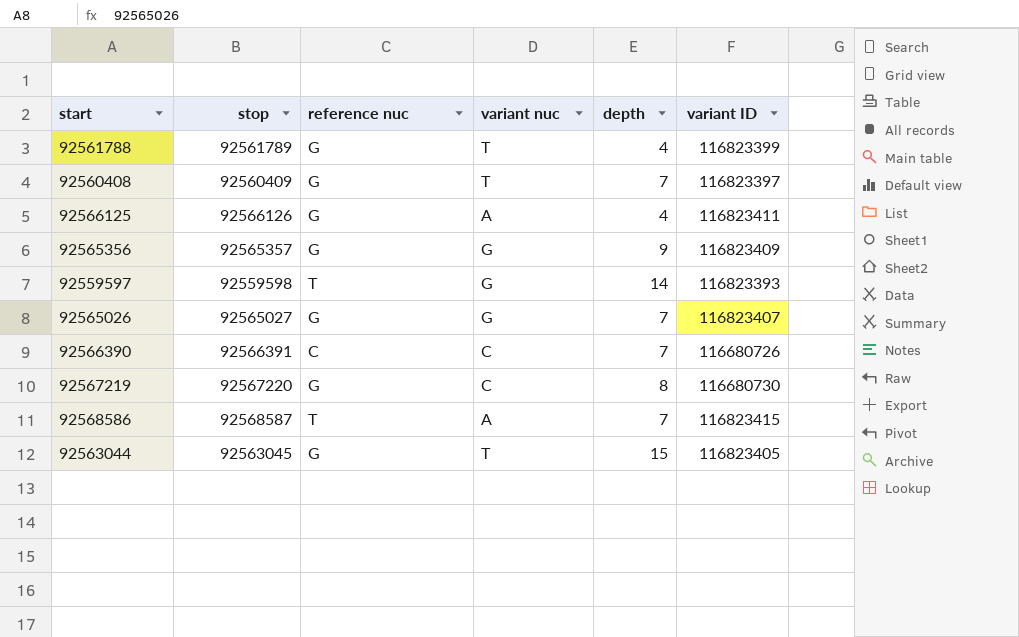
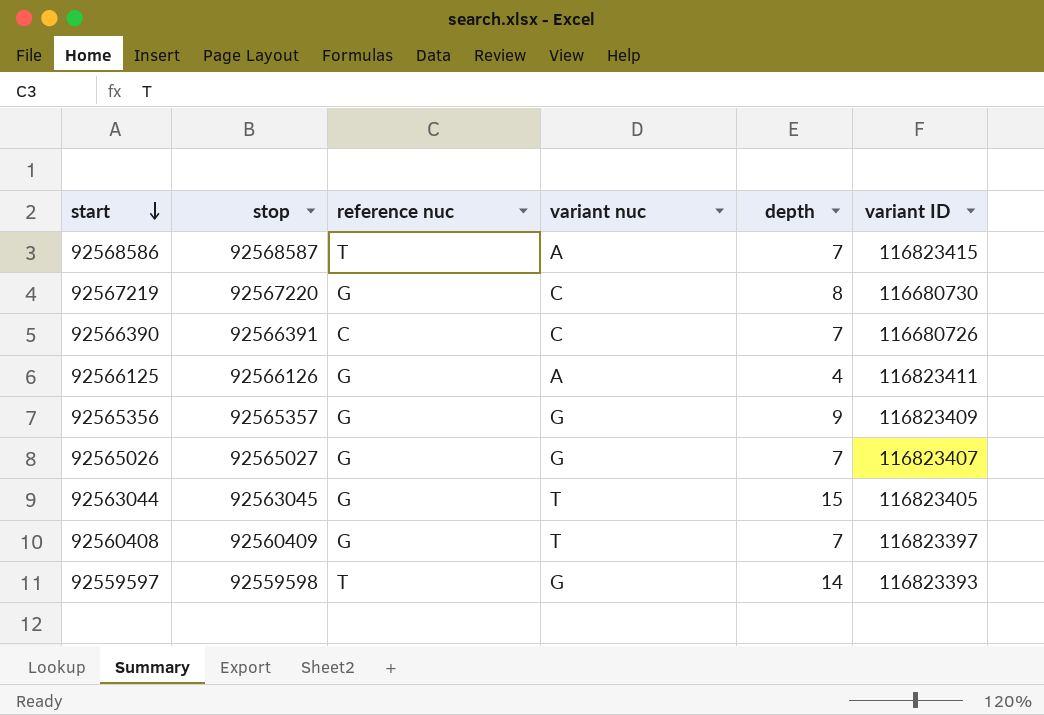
row order: none -> start descending
row 92561788: 92561789 | G | T | 4 | 116823399 -> none

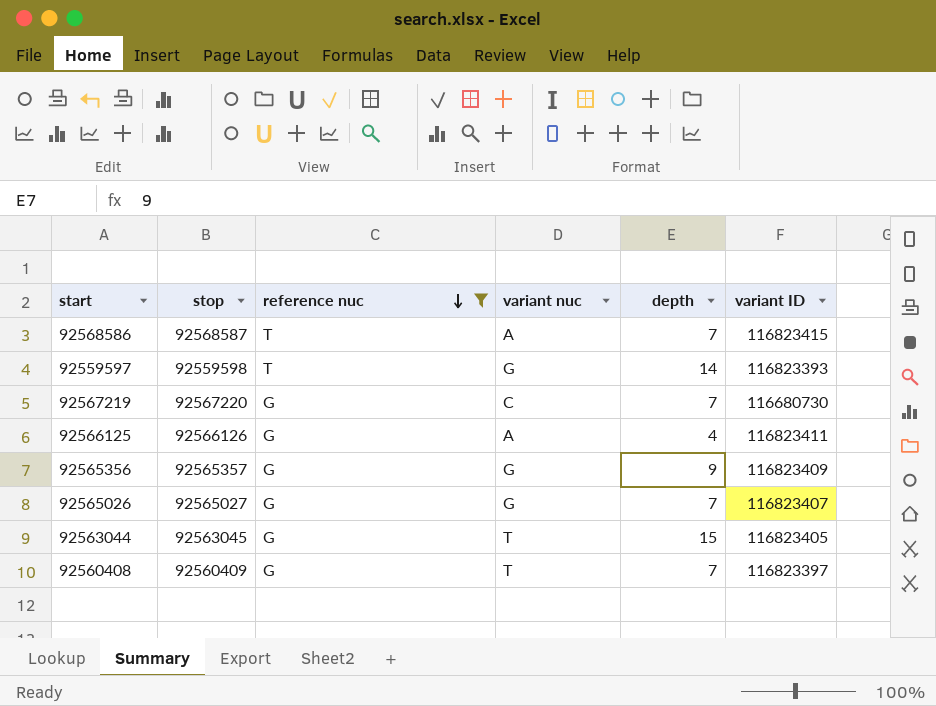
filter: none -> reference nuc != C
row order: start descending -> reference nuc descending
92567219 | depth: 8 -> 7

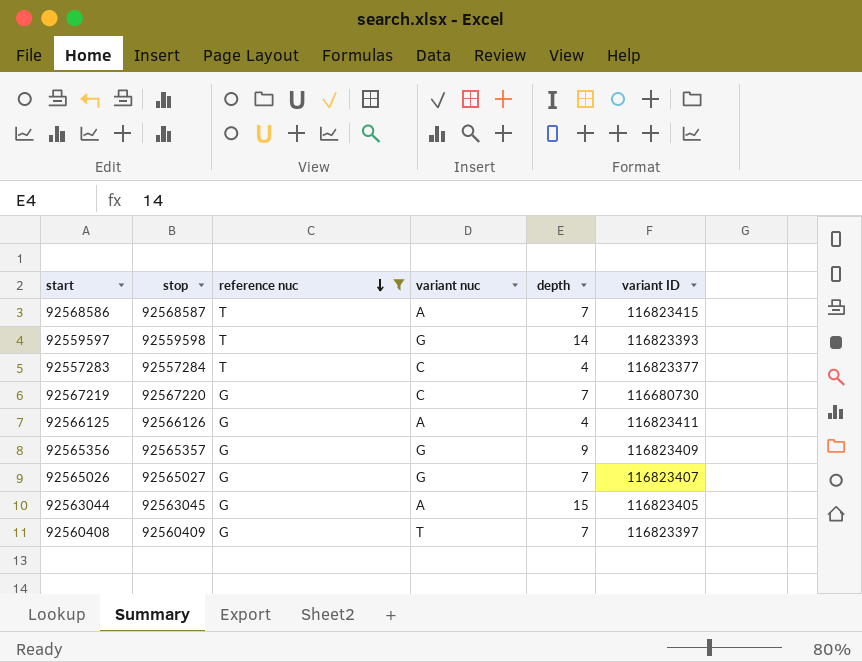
row 92557283: none -> 92557284 | T | C | 4 | 116823377
92563044 | variant nuc: T -> A

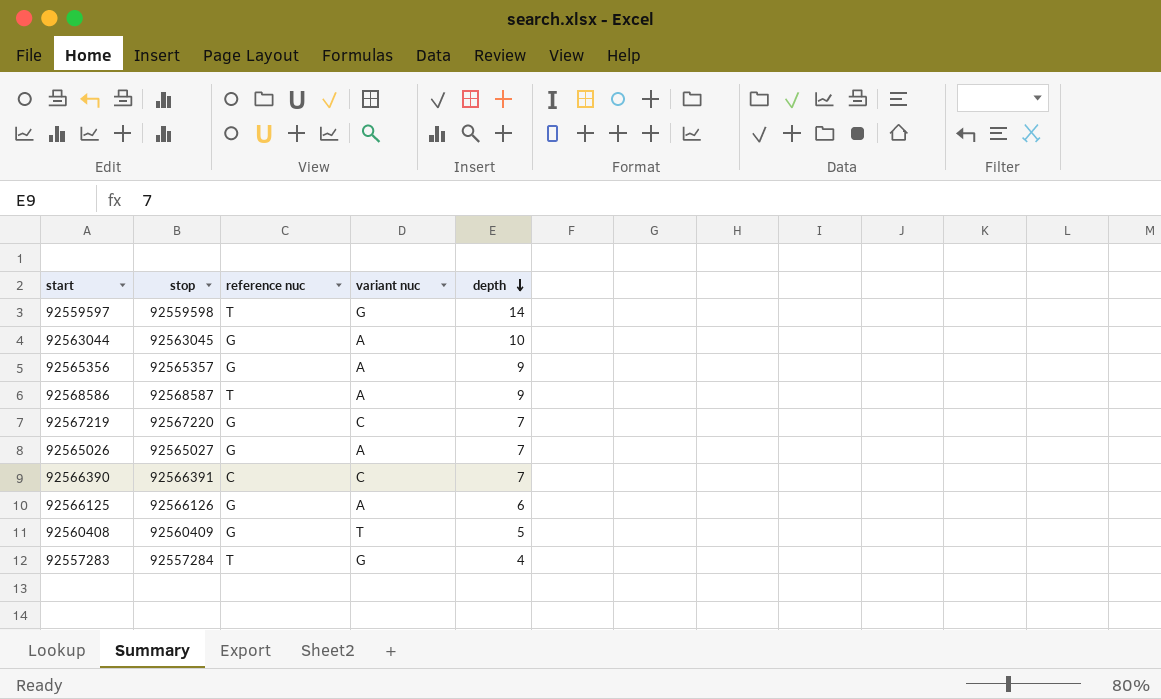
filter: reference nuc != C -> none
row order: reference nuc descending -> depth descending
column variant ID | position: 6 -> none
92563044 | depth: 15 -> 10
92565356 | variant nuc: G -> A
92568586 | depth: 7 -> 9
92565026 | variant nuc: G -> A
92566125 | depth: 4 -> 6
92560408 | depth: 7 -> 5
92557283 | variant nuc: C -> G

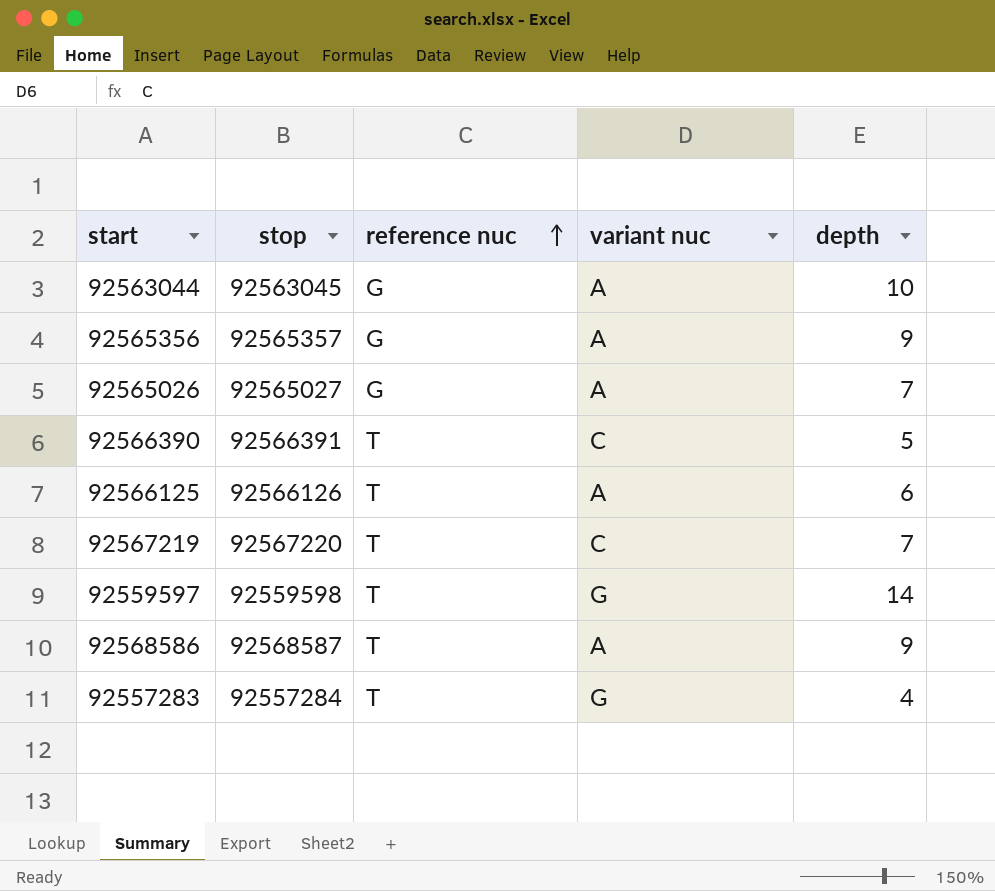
row order: depth descending -> reference nuc ascending
row 92560408: 92560409 | G | T | 5 -> none
92566390 | reference nuc: C -> T
92566390 | depth: 7 -> 5
92566125 | reference nuc: G -> T
92567219 | reference nuc: G -> T

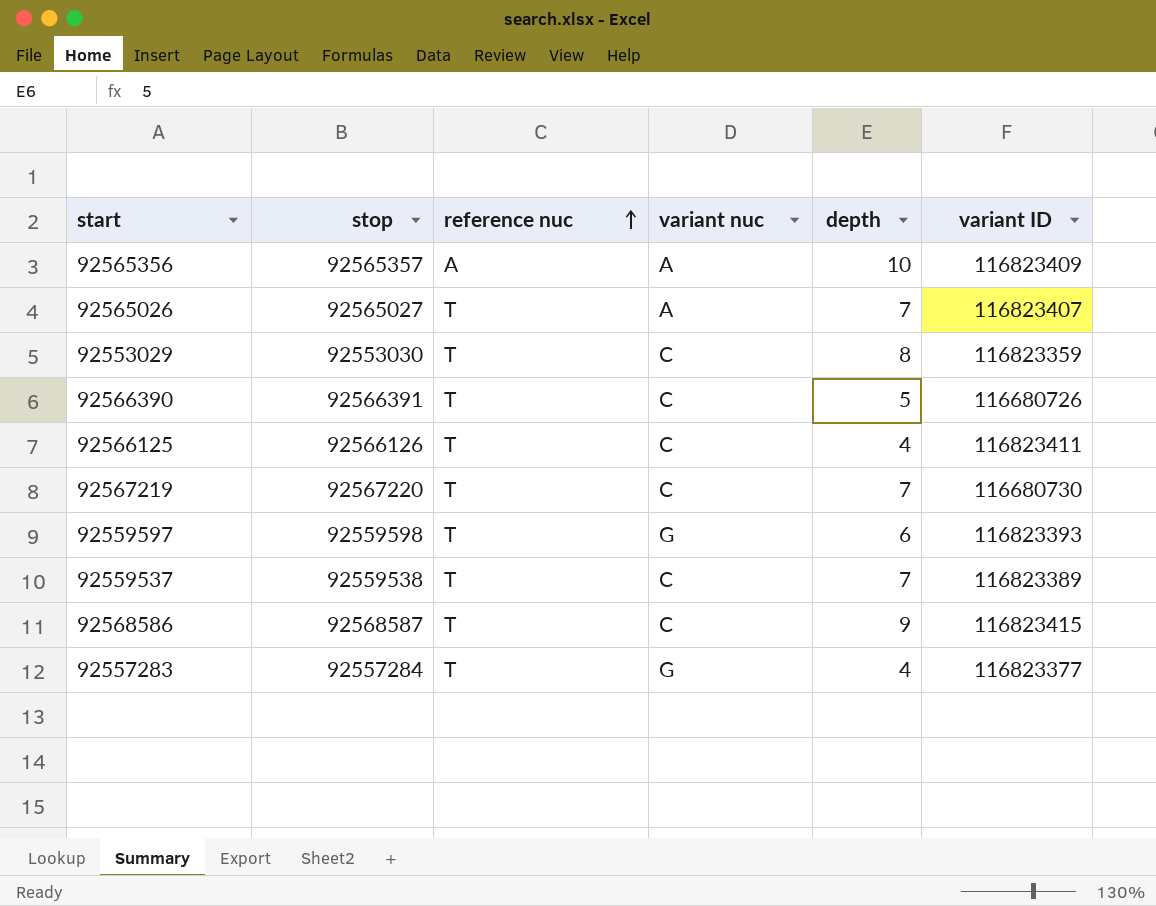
column variant ID | position: none -> 6
row 92563044: 92563045 | G | A | 10 -> none
92565356 | reference nuc: G -> A
92565356 | depth: 9 -> 10
92565026 | reference nuc: G -> T
row 92553029: none -> 92553030 | T | C | 8 | 116823359
92566125 | variant nuc: A -> C
92566125 | depth: 6 -> 4
92559597 | depth: 14 -> 6
row 92559537: none -> 92559538 | T | C | 7 | 116823389
92568586 | variant nuc: A -> C

